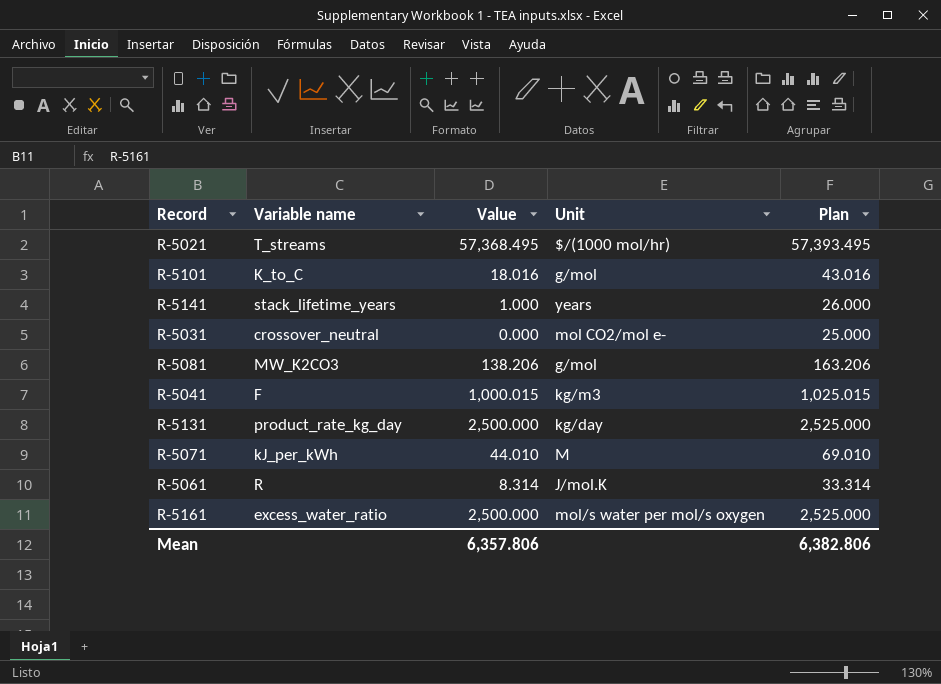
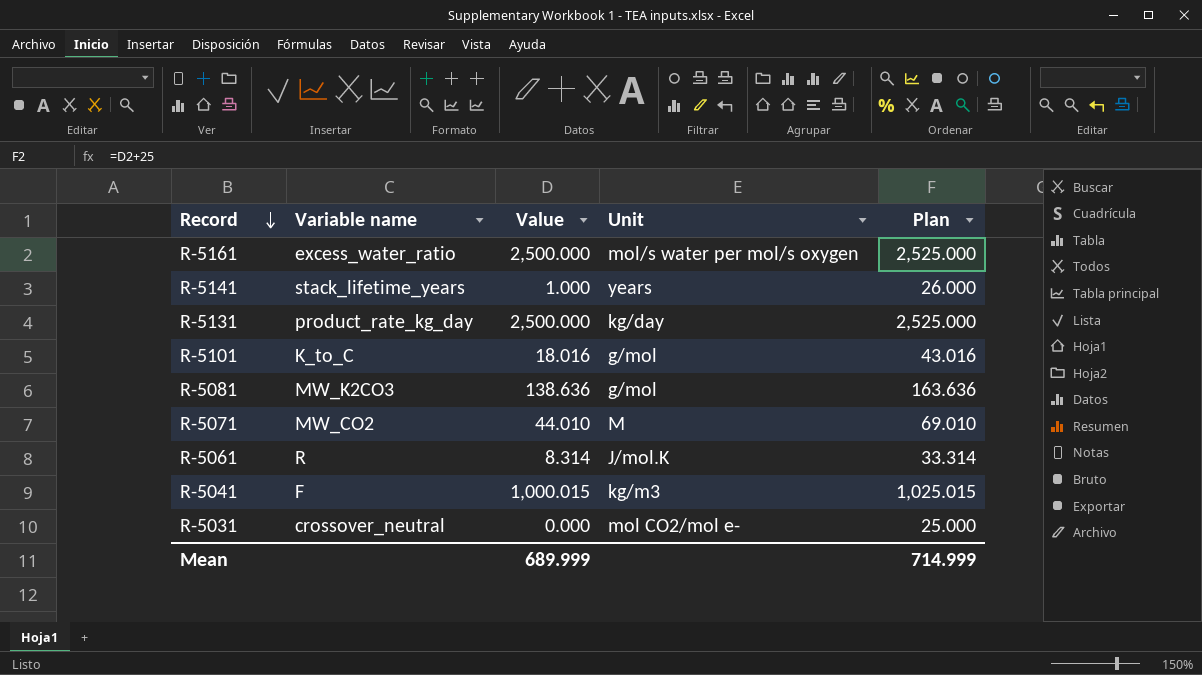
row order: none -> Record descending
row R-5021: T_streams | 57,368.495 | $/(1000 mol/hr) | 57,393.495 -> none
R-5081 | Value: 138.206 -> 138.636
R-5081 | Plan: 163.206 -> 163.636
R-5071 | Variable name: kJ_per_kWh -> MW_CO2
Mean | Value: 6,357.806 -> 689.999
Mean | Plan: 6,382.806 -> 714.999

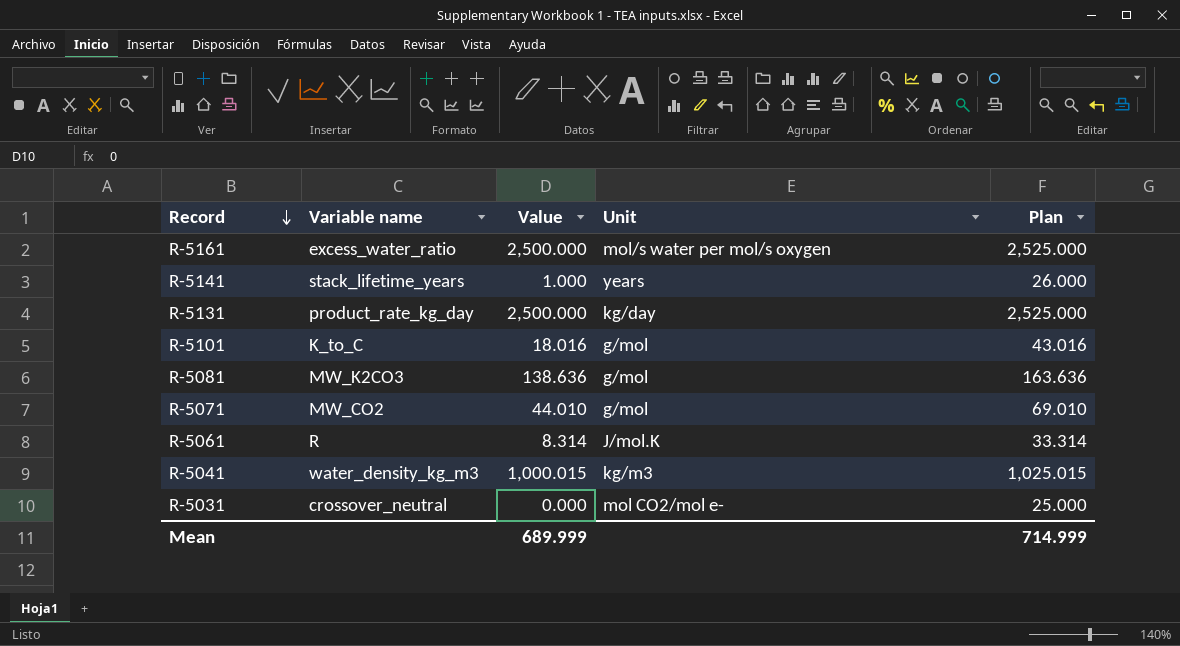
R-5071 | Unit: M -> g/mol
R-5041 | Variable name: F -> water_density_kg_m3

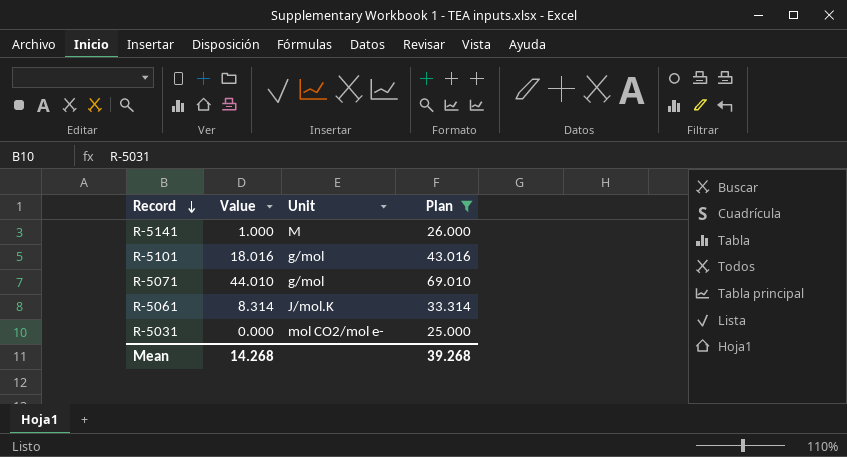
filter: none -> Plan <= 69.010
column Variable name | position: 2 -> none
R-5141 | Unit: years -> M
Mean | Value: 689.999 -> 14.268
Mean | Plan: 714.999 -> 39.268

